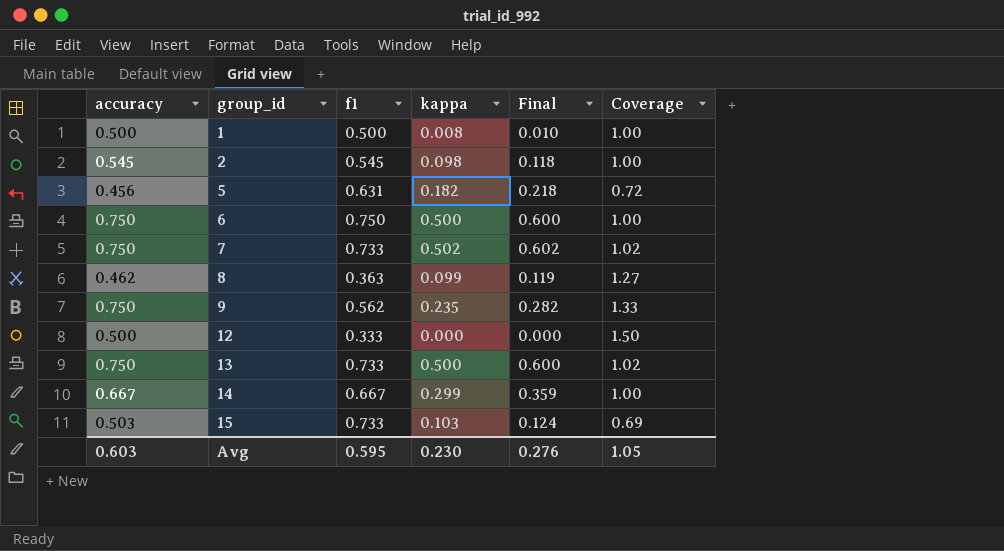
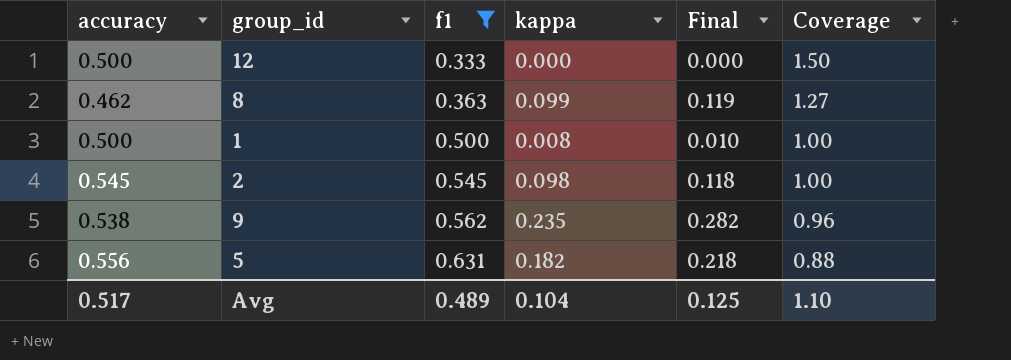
filter: none -> f1 <= 0.631
row order: group_id ascending -> f1 ascending
9 | accuracy: 0.750 -> 0.538
9 | Coverage: 1.33 -> 0.96
5 | accuracy: 0.456 -> 0.556
5 | Coverage: 0.72 -> 0.88
Avg | accuracy: 0.603 -> 0.517
Avg | f1: 0.595 -> 0.489
Avg | kappa: 0.230 -> 0.104
Avg | Final: 0.276 -> 0.125
Avg | Coverage: 1.05 -> 1.10

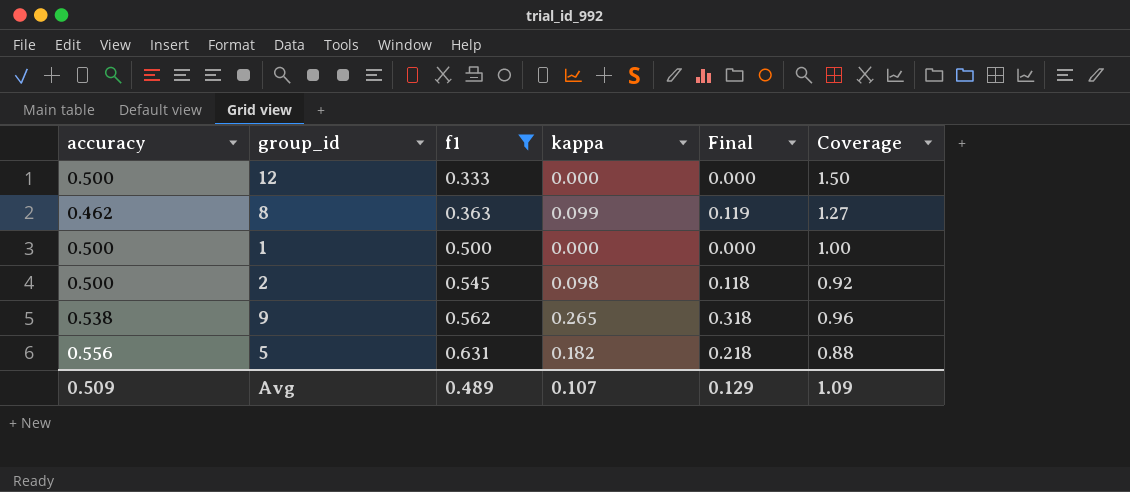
1 | kappa: 0.008 -> 0.000
1 | Final: 0.010 -> 0.000
2 | accuracy: 0.545 -> 0.500
2 | Coverage: 1.00 -> 0.92
9 | kappa: 0.235 -> 0.265
9 | Final: 0.282 -> 0.318
Avg | accuracy: 0.517 -> 0.509
Avg | kappa: 0.104 -> 0.107
Avg | Final: 0.125 -> 0.129
Avg | Coverage: 1.10 -> 1.09

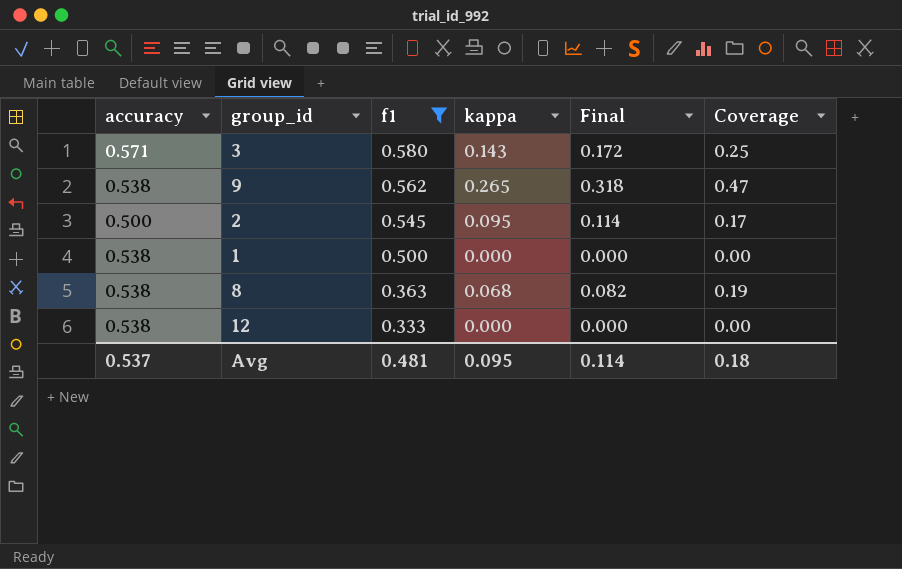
row order: f1 ascending -> f1 descending
column Coverage | formula: [accuracy] / [f1] -> [kappa] / [f1]
row 5: 0.556 | 0.631 | 0.182 | 0.218 | 0.88 -> none
row 3: none -> 0.571 | 0.580 | 0.143 | 0.172 | 0.25
2 | kappa: 0.098 -> 0.095
2 | Final: 0.118 -> 0.114
1 | accuracy: 0.500 -> 0.538
8 | accuracy: 0.462 -> 0.538
8 | kappa: 0.099 -> 0.068
8 | Final: 0.119 -> 0.082
12 | accuracy: 0.500 -> 0.538
Avg | accuracy: 0.509 -> 0.537
Avg | f1: 0.489 -> 0.481
Avg | kappa: 0.107 -> 0.095
Avg | Final: 0.129 -> 0.114
Avg | Coverage: 1.09 -> 0.18

